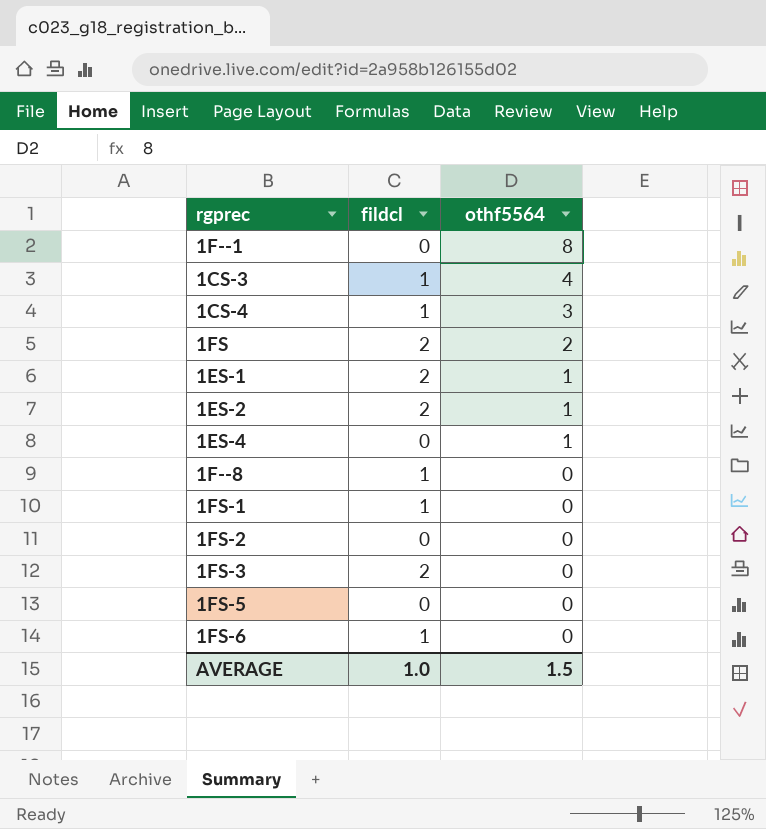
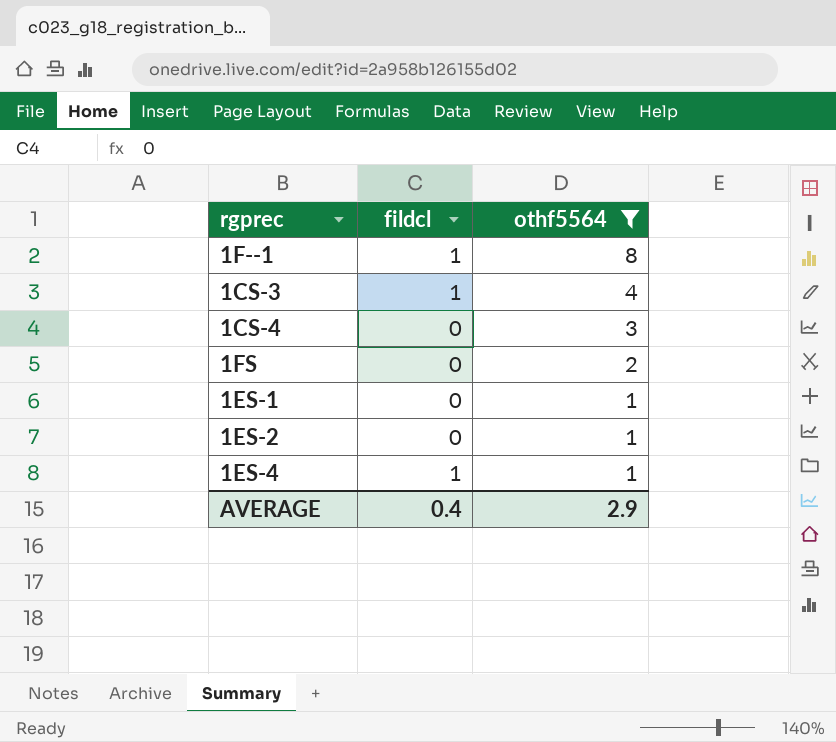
filter: none -> othf5564 != 0
1F--1 | fildcl: 0 -> 1
1CS-4 | fildcl: 1 -> 0
1FS | fildcl: 2 -> 0
1ES-1 | fildcl: 2 -> 0
1ES-2 | fildcl: 2 -> 0
1ES-4 | fildcl: 0 -> 1
AVERAGE | fildcl: 1.0 -> 0.4
AVERAGE | othf5564: 1.5 -> 2.9

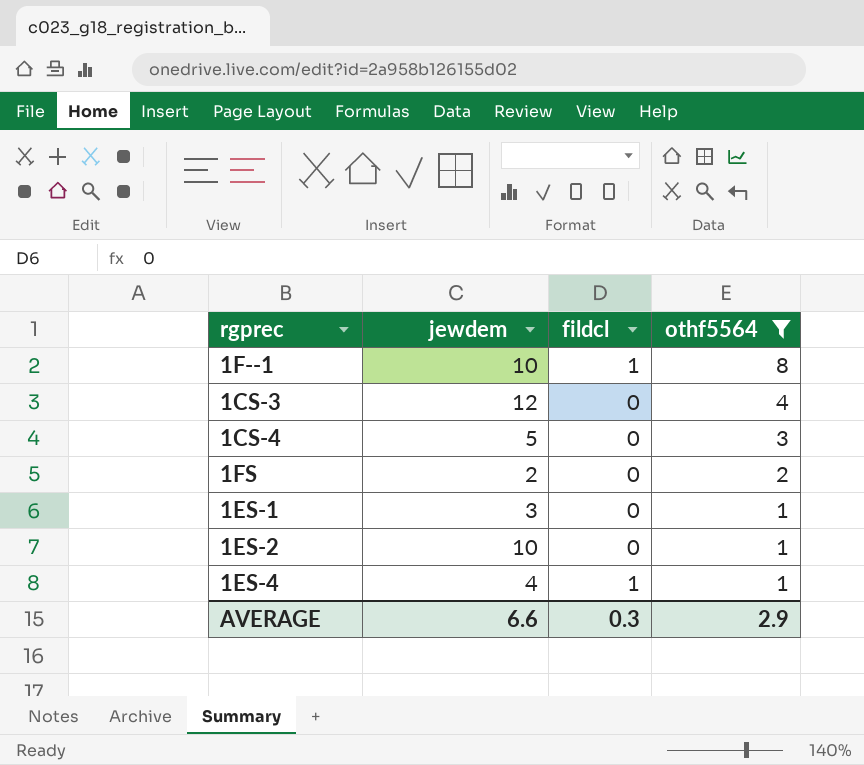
column jewdem | position: none -> 2
1CS-3 | fildcl: 1 -> 0
AVERAGE | fildcl: 0.4 -> 0.3

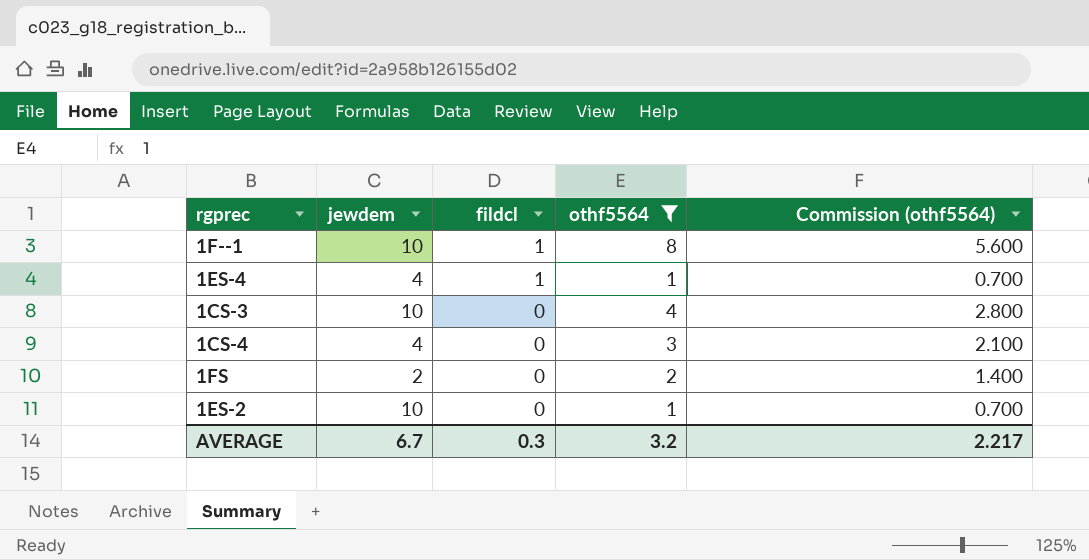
row order: othf5564 descending -> fildcl descending
column Commission (othf5564) | formula: none -> [othf5564] * 0.7
row 1ES-1: 3 | 0 | 1 -> none
1CS-3 | jewdem: 12 -> 10
1CS-4 | jewdem: 5 -> 4
AVERAGE | jewdem: 6.6 -> 6.7
AVERAGE | othf5564: 2.9 -> 3.2

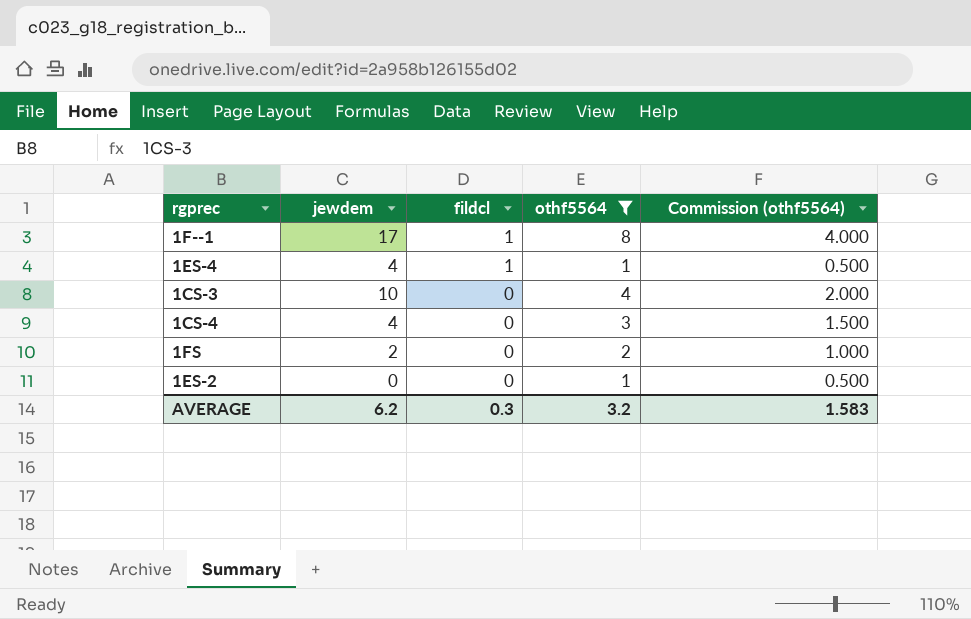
column Commission (othf5564) | formula: [othf5564] * 0.7 -> [othf5564] * 0.5
1F--1 | jewdem: 10 -> 17
1ES-2 | jewdem: 10 -> 0
AVERAGE | jewdem: 6.7 -> 6.2
AVERAGE | Commission (othf5564): 2.217 -> 1.583

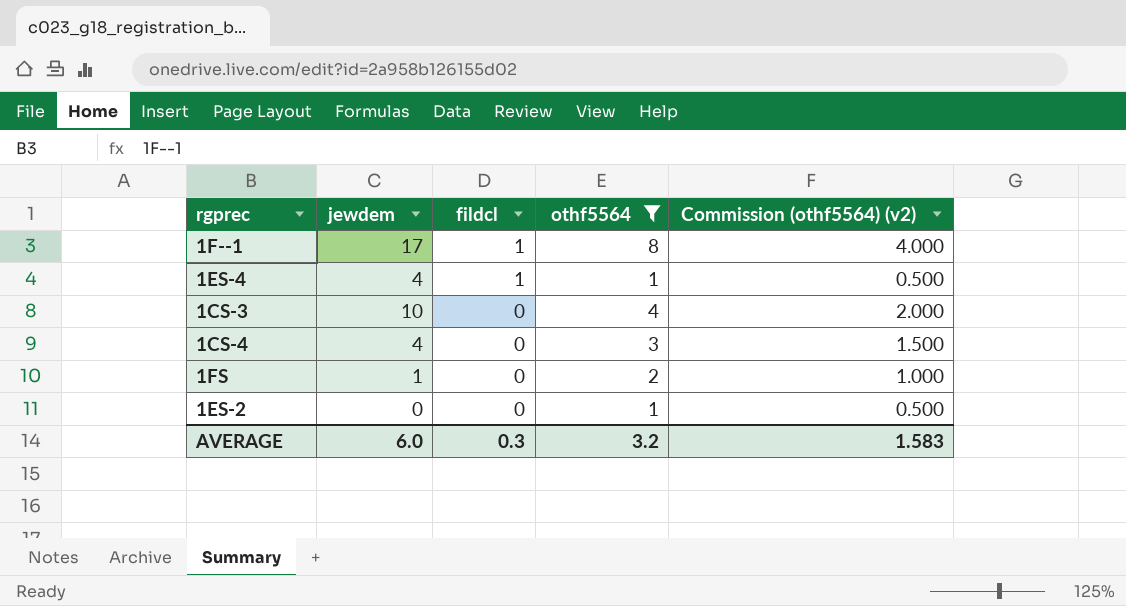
column name: Commission (othf5564) -> Commission (othf5564) (v2)
1FS | jewdem: 2 -> 1
AVERAGE | jewdem: 6.2 -> 6.0

